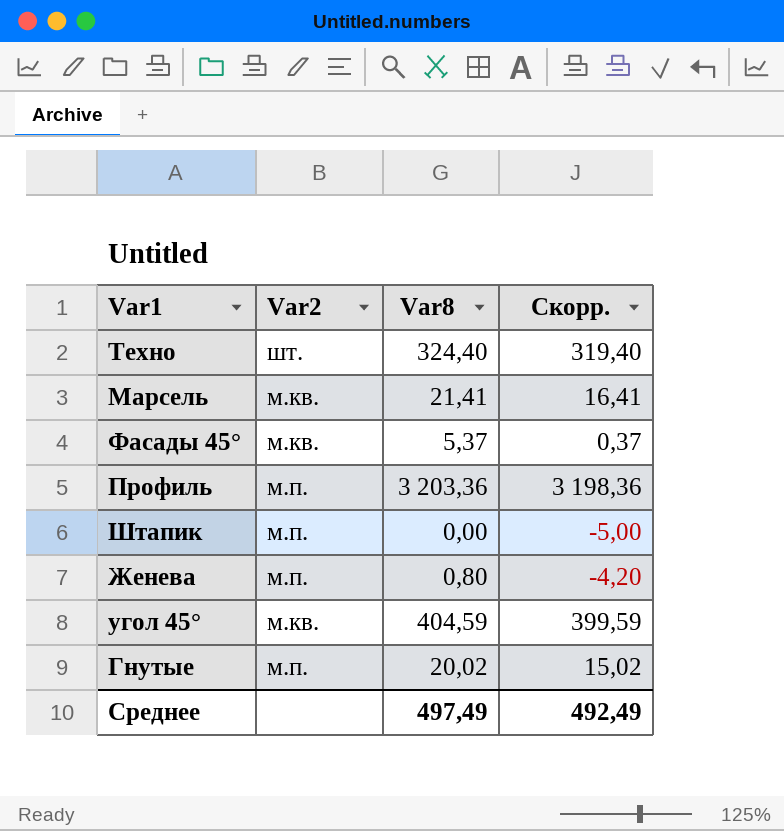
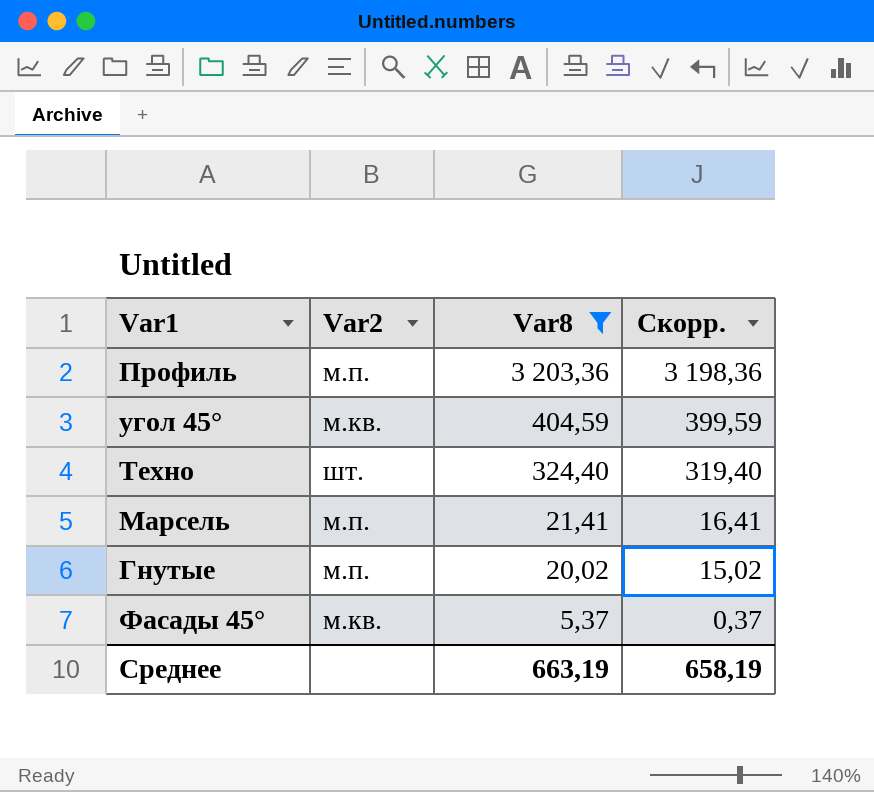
filter: none -> Var8 >= 5,37
row order: none -> Var8 descending
Марсель | Var2: м.кв. -> м.п.
Среднее | Var8: 497,49 -> 663,19
Среднее | Скорр.: 492,49 -> 658,19

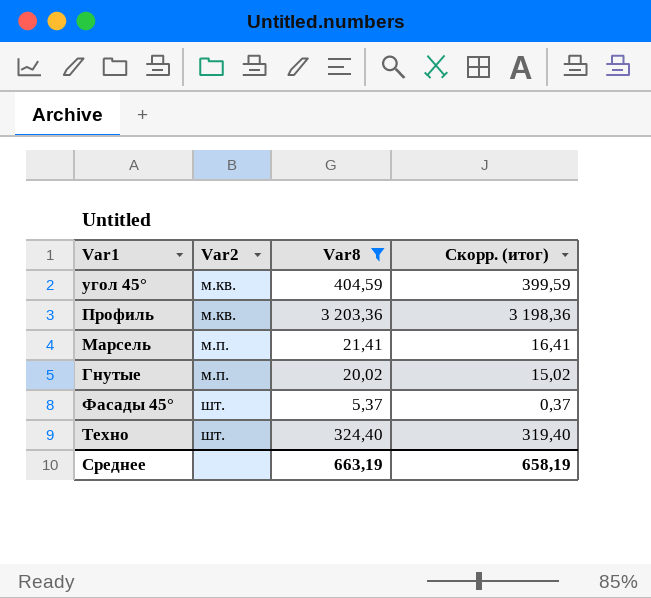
row order: Var8 descending -> Var2 ascending
column name: Скорр. -> Скорр. (итог)
Профиль | Var2: м.п. -> м.кв.
Фасады 45° | Var2: м.кв. -> шт.

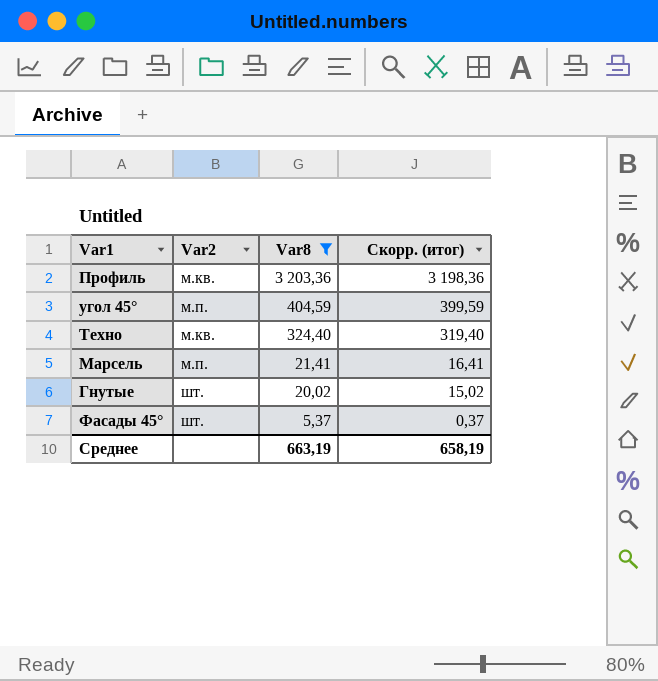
row order: Var2 ascending -> Var8 descending
угол 45° | Var2: м.кв. -> м.п.
Техно | Var2: шт. -> м.кв.
Гнутые | Var2: м.п. -> шт.

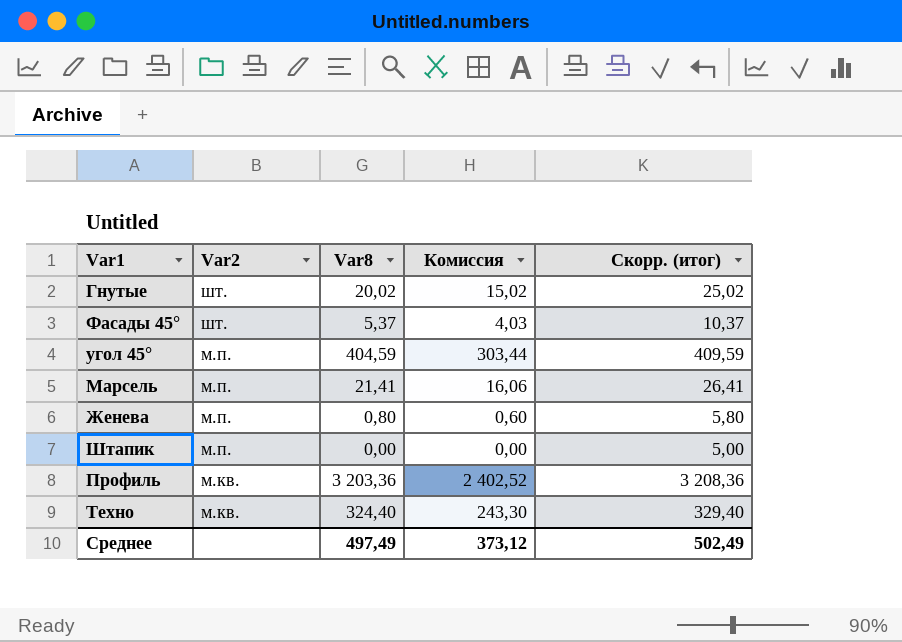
filter: Var8 >= 5,37 -> none
row order: Var8 descending -> Var2 descending
column Комиссия | formula: none -> [Var8] * 0,75
column Скорр. (итог) | formula: [Var8] - 5 -> [Var8] + 5
Среднее | Var8: 663,19 -> 497,49
Среднее | Скорр. (итог): 658,19 -> 502,49

